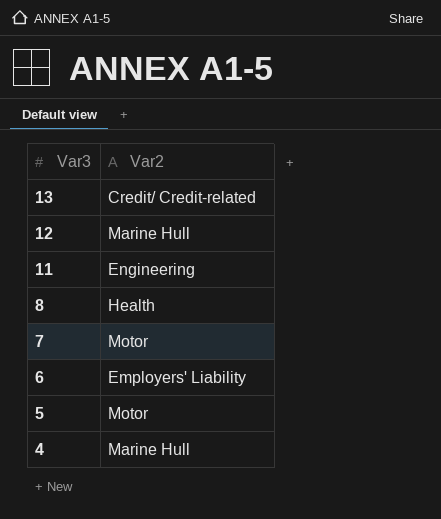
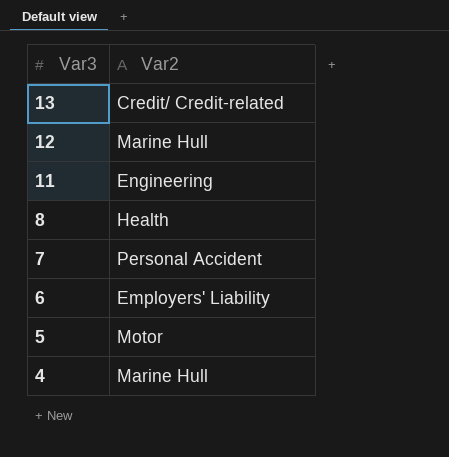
7 | Var2: Motor -> Personal Accident

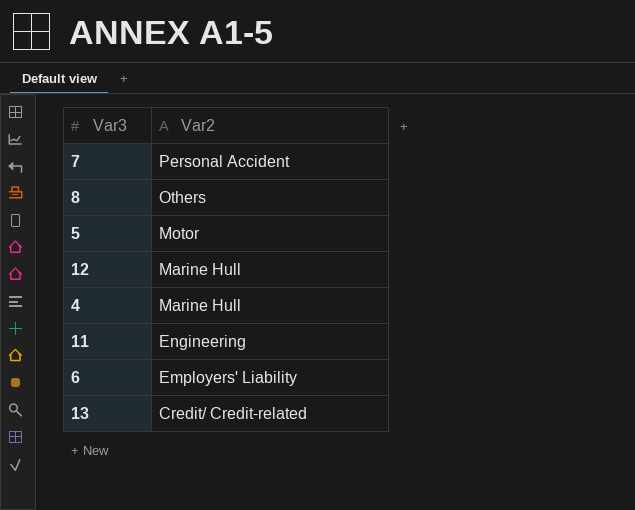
row order: Var3 descending -> Var2 descending
8 | Var2: Health -> Others

